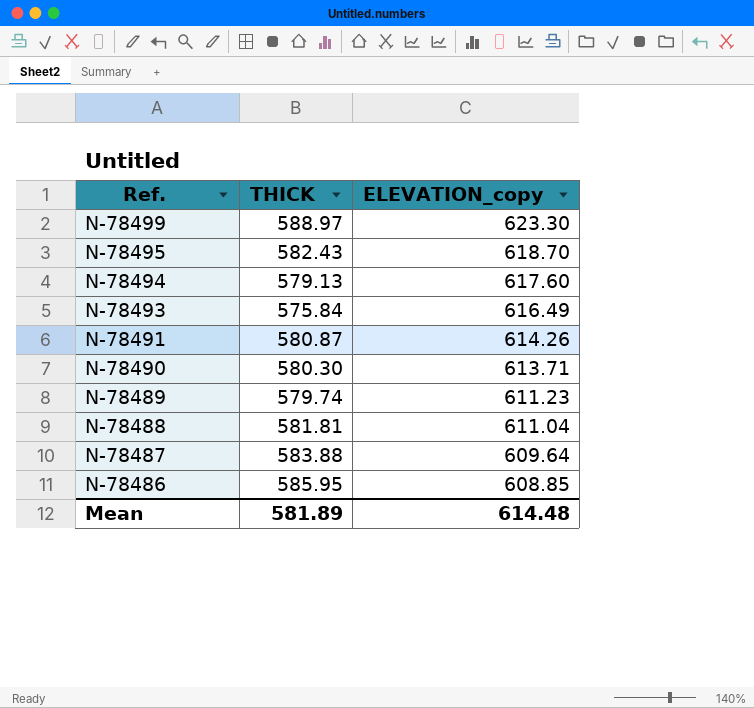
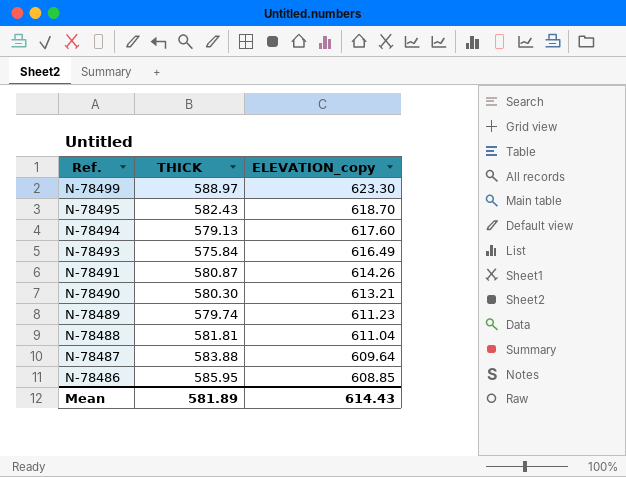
N-78490 | ELEVATION_copy: 613.71 -> 613.21
Mean | ELEVATION_copy: 614.48 -> 614.43

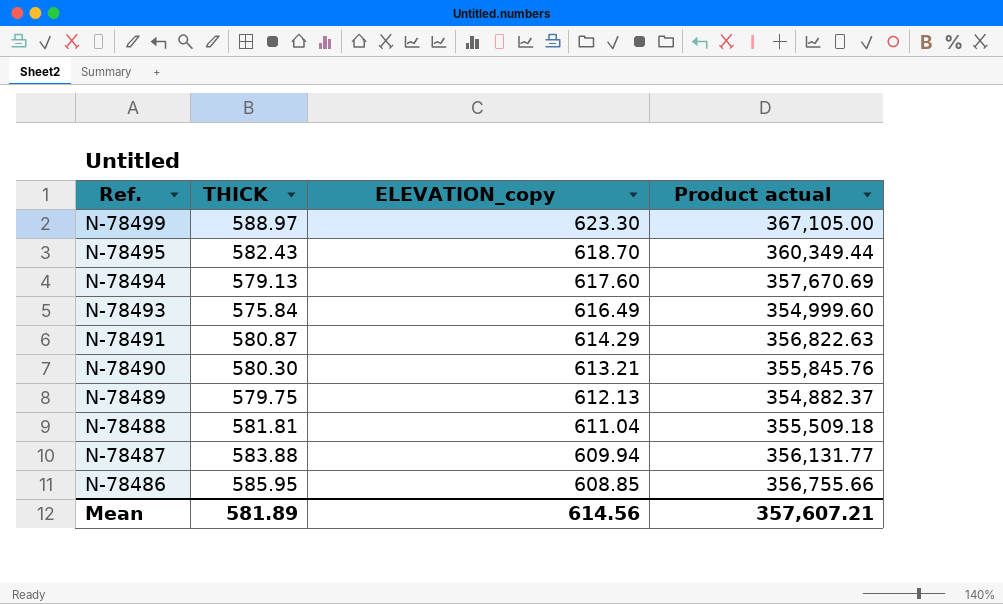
column Product actual | formula: none -> [THICK] * [ELEVATION_copy]
N-78491 | ELEVATION_copy: 614.26 -> 614.29
N-78489 | THICK: 579.74 -> 579.75
N-78489 | ELEVATION_copy: 611.23 -> 612.13
N-78487 | ELEVATION_copy: 609.64 -> 609.94
Mean | ELEVATION_copy: 614.43 -> 614.56

